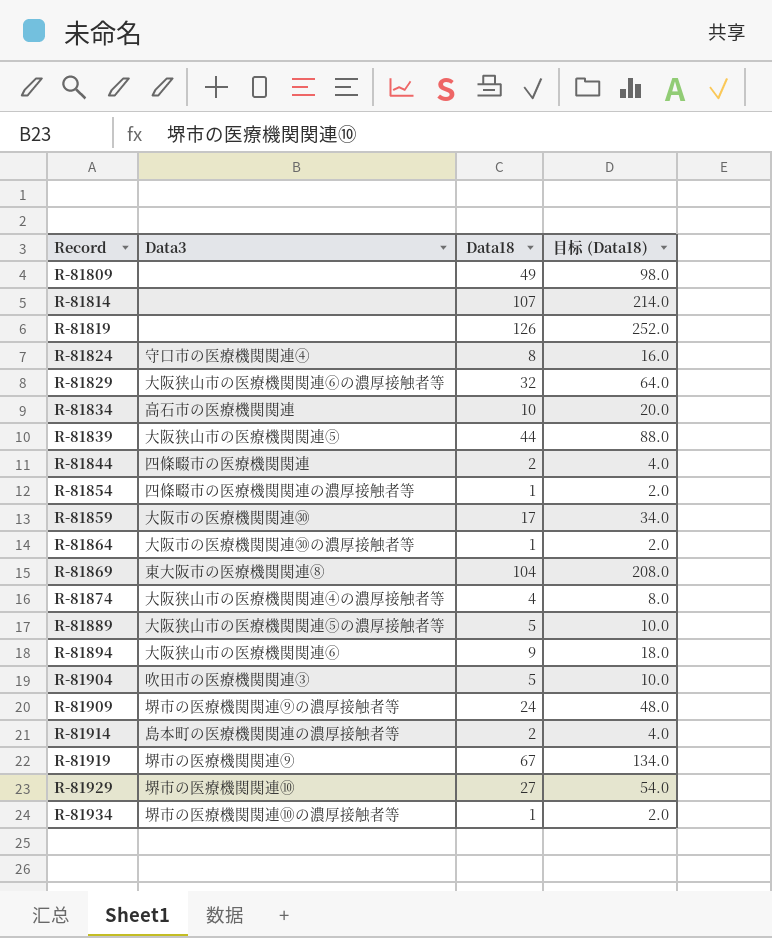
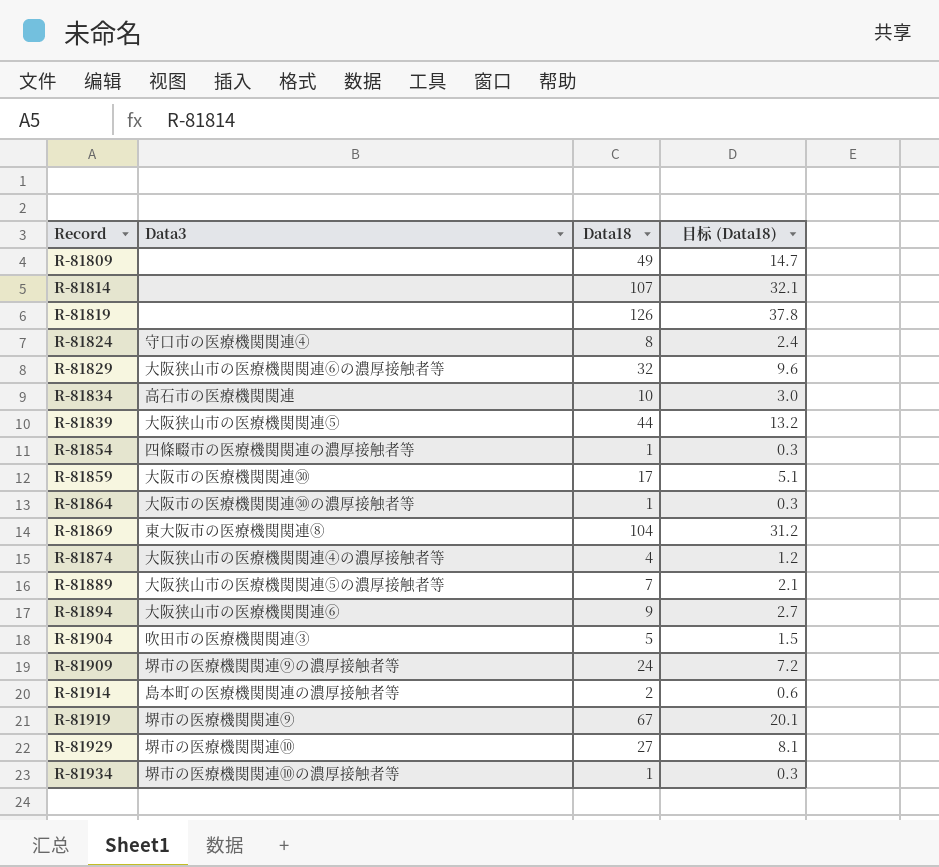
column 目标 (Data18) | formula: [Data18] * 2 -> [Data18] * 0.3
row R-81844: 四條畷市の医療機関関連 | 2 | 4.0 -> none
R-81889 | Data18: 5 -> 7

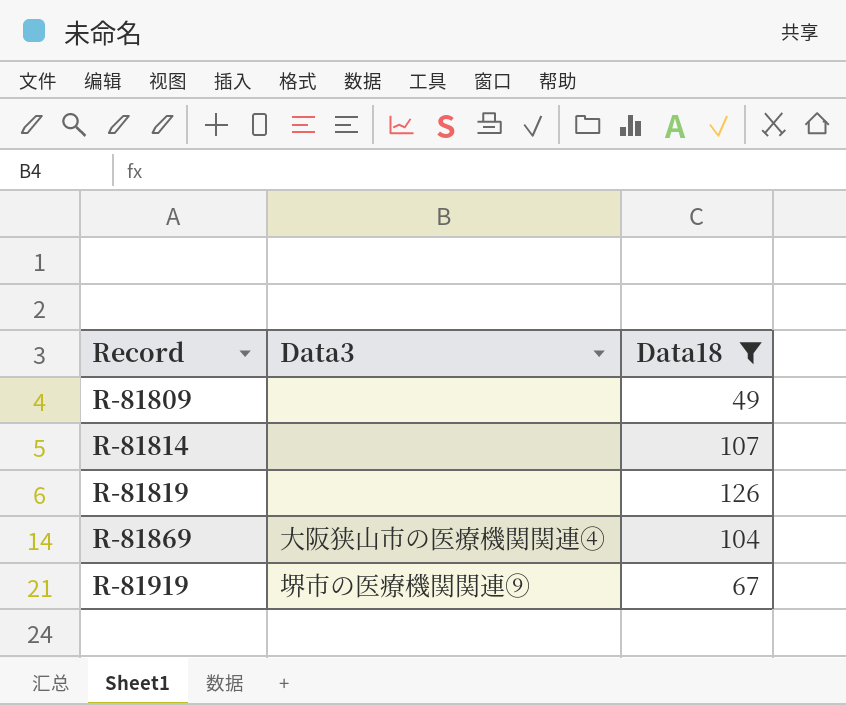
filter: none -> Data18 >= 49
column 目标 (Data18) | formula: [Data18] * 0.3 -> none
R-81869 | Data3: 東大阪市の医療機関関連⑧ -> 大阪狭山市の医療機関関連④

